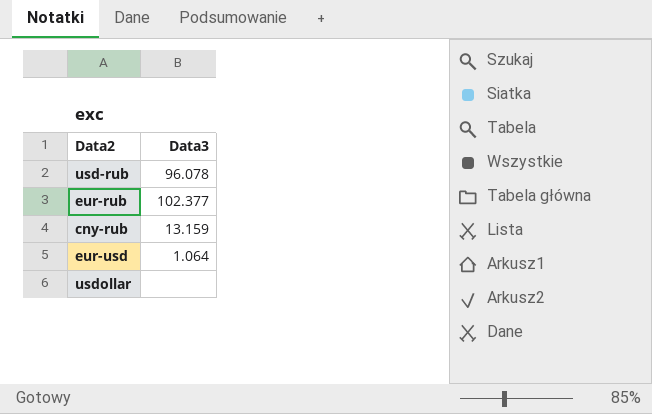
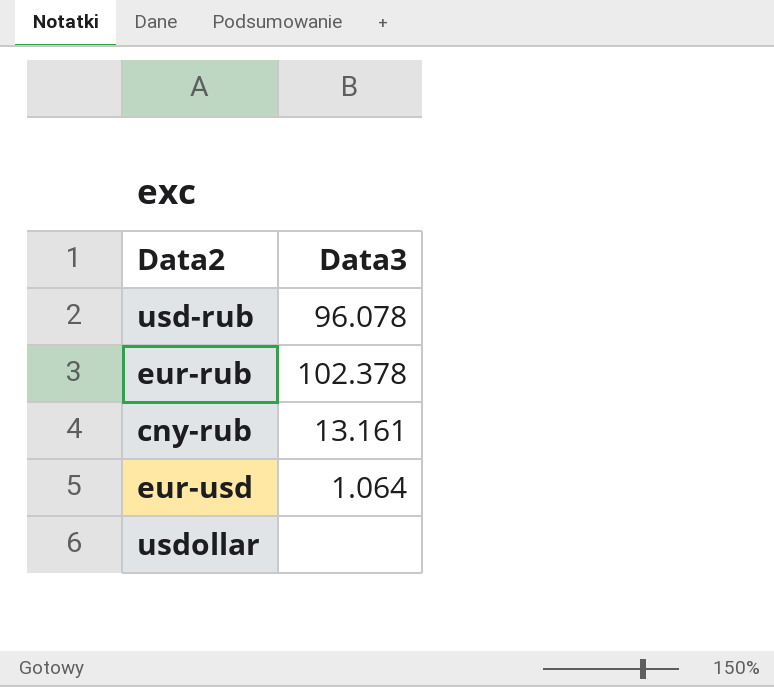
eur-rub | Data3: 102.377 -> 102.378
cny-rub | Data3: 13.159 -> 13.161

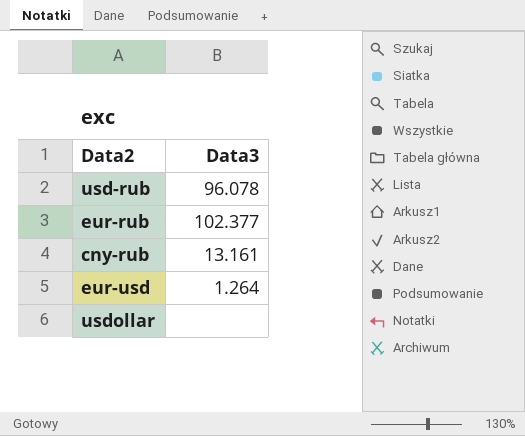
eur-rub | Data3: 102.378 -> 102.377
eur-usd | Data3: 1.064 -> 1.264

